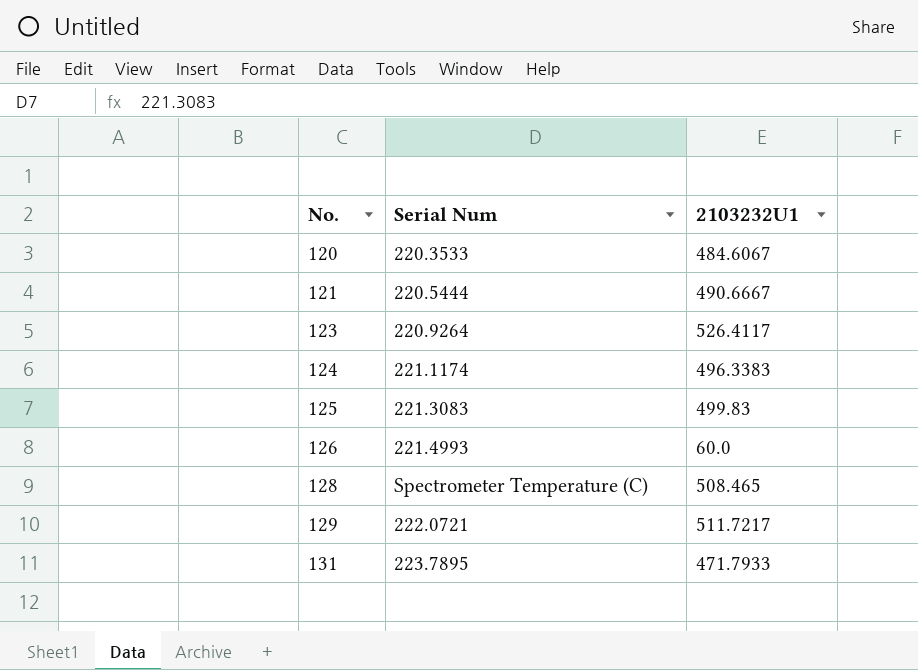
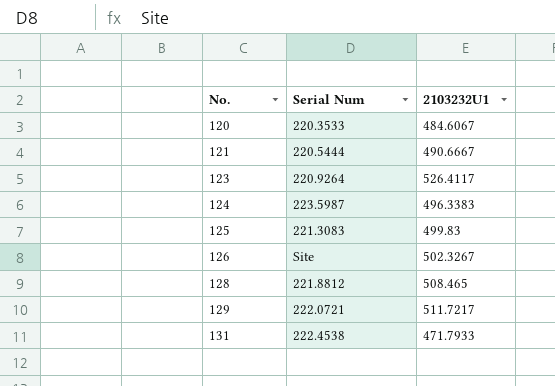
124 | Serial Num: 221.1174 -> 223.5987
126 | Serial Num: 221.4993 -> Site
126 | 2103232U1: 60.0 -> 502.3267
128 | Serial Num: Spectrometer Temperature (C) -> 221.8812
131 | Serial Num: 223.7895 -> 222.4538

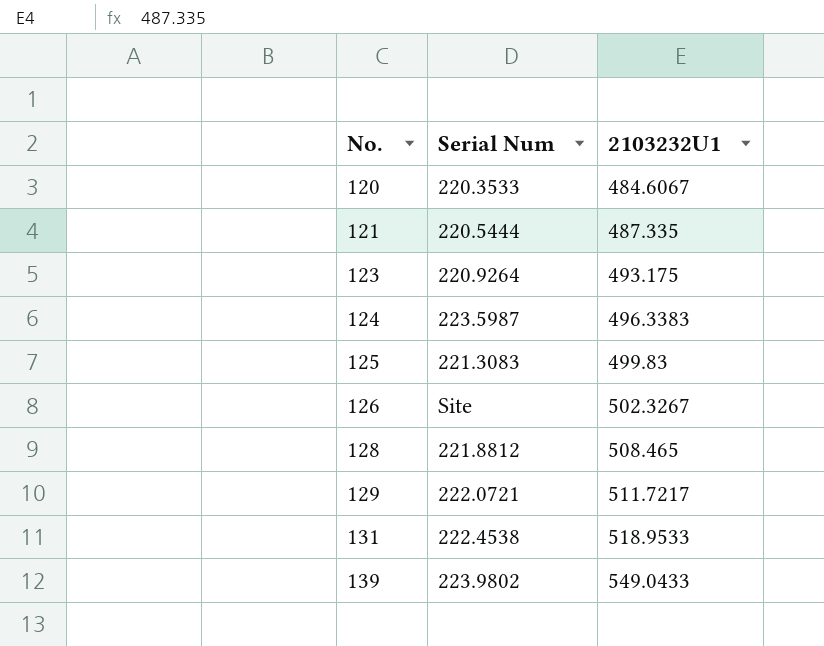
121 | 2103232U1: 490.6667 -> 487.335
123 | 2103232U1: 526.4117 -> 493.175
131 | 2103232U1: 471.7933 -> 518.9533
row 139: none -> 223.9802 | 549.0433

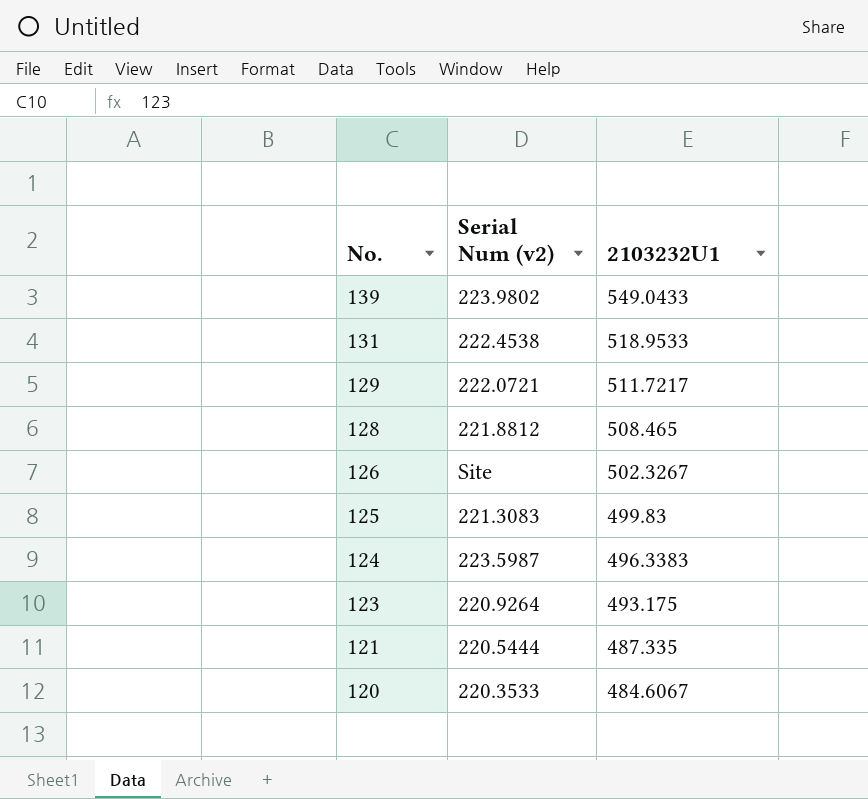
row order: No. ascending -> No. descending
column name: Serial Num -> Serial Num (v2)

